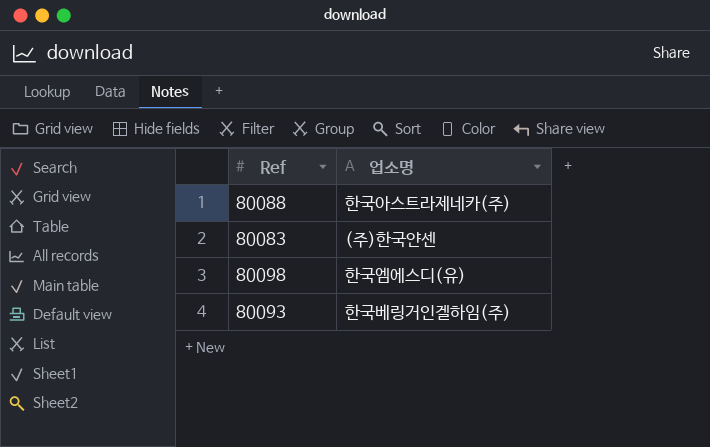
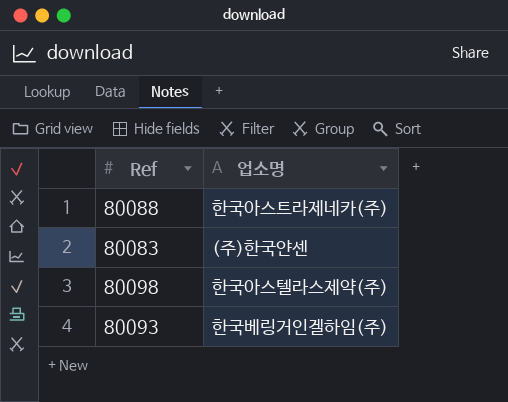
80098 | 업소명: 한국엠에스디(유) -> 한국아스텔라스제약(주)

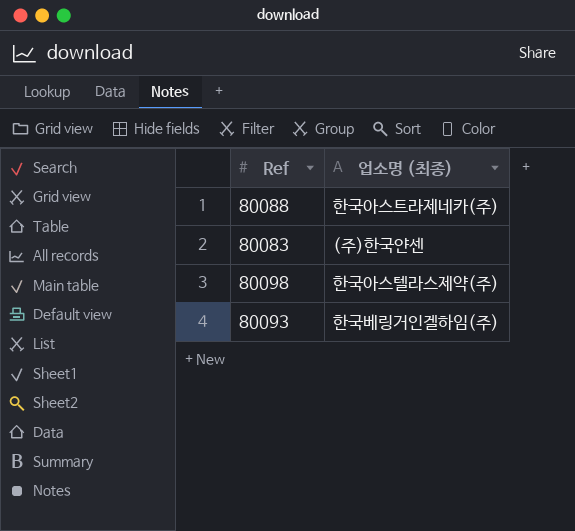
column name: 업소명 -> 업소명 (최종)

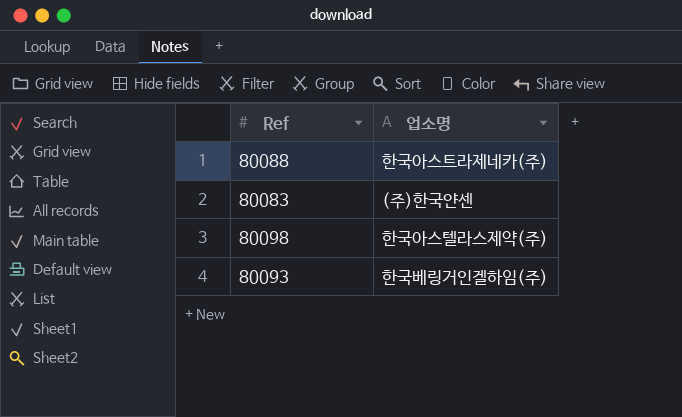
column name: 업소명 (최종) -> 업소명

